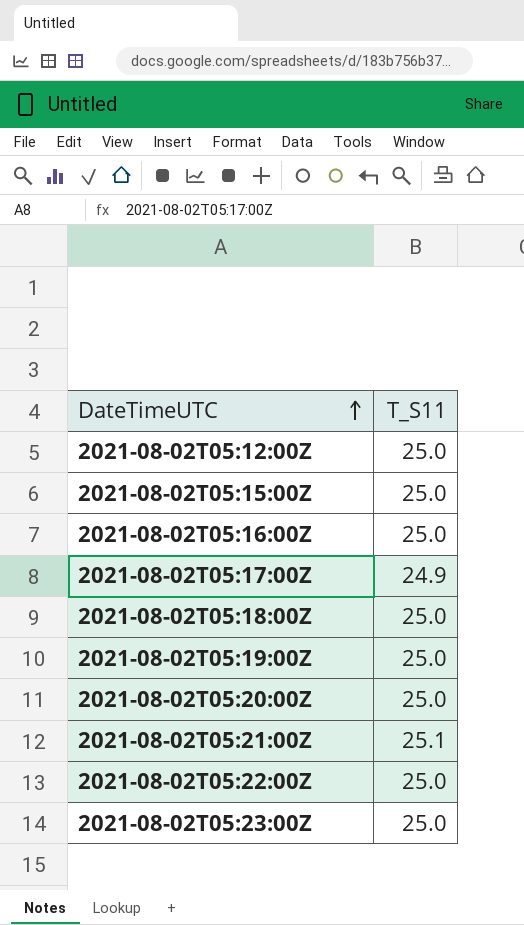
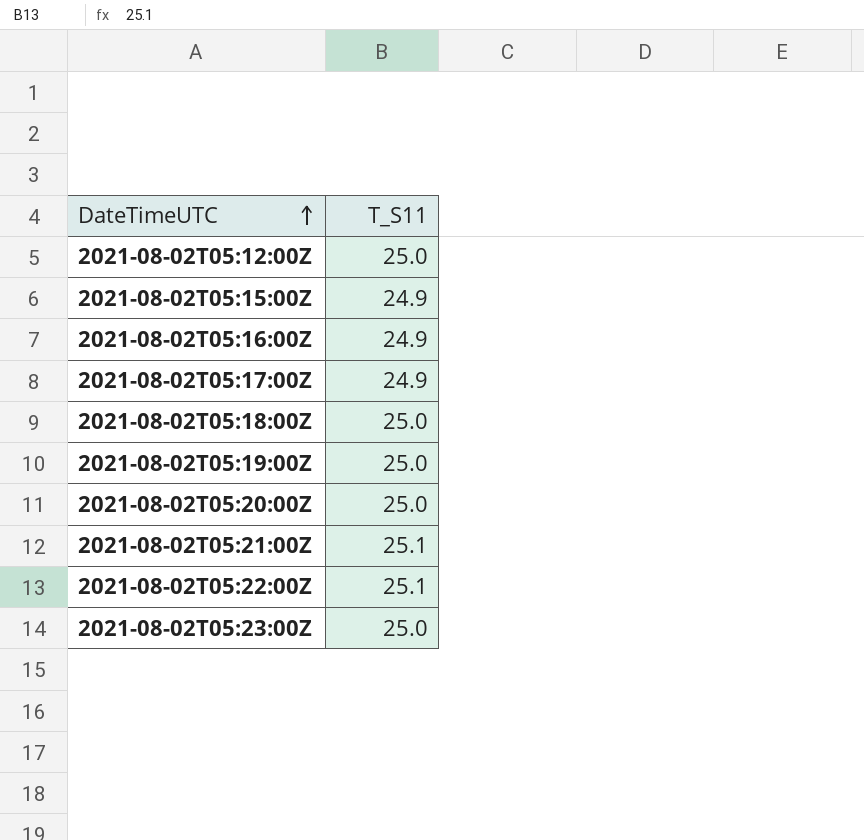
2021-08-02T05:15:00Z | T_S11: 25.0 -> 24.9
2021-08-02T05:16:00Z | T_S11: 25.0 -> 24.9
2021-08-02T05:22:00Z | T_S11: 25.0 -> 25.1

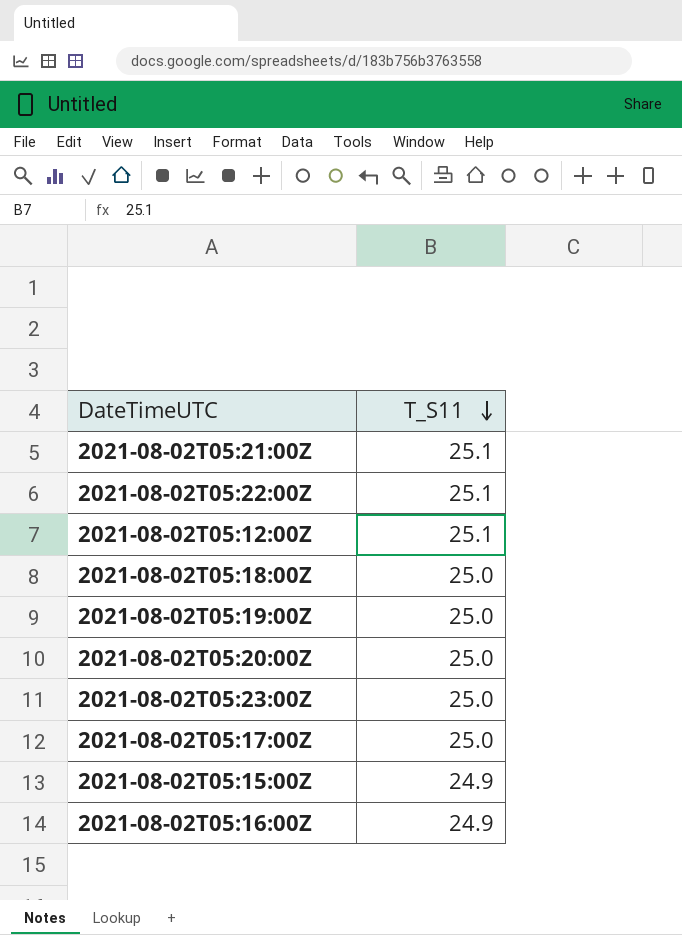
row order: DateTimeUTC ascending -> T_S11 descending
2021-08-02T05:12:00Z | T_S11: 25.0 -> 25.1
2021-08-02T05:17:00Z | T_S11: 24.9 -> 25.0

